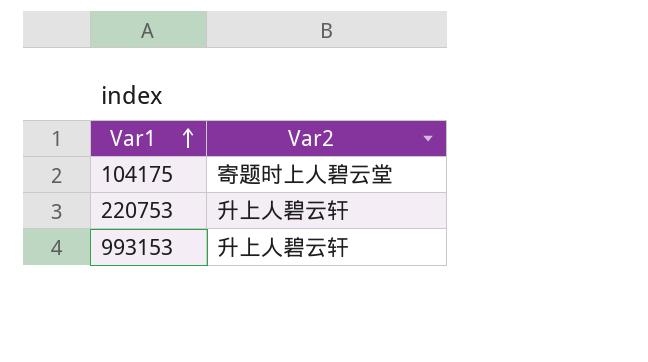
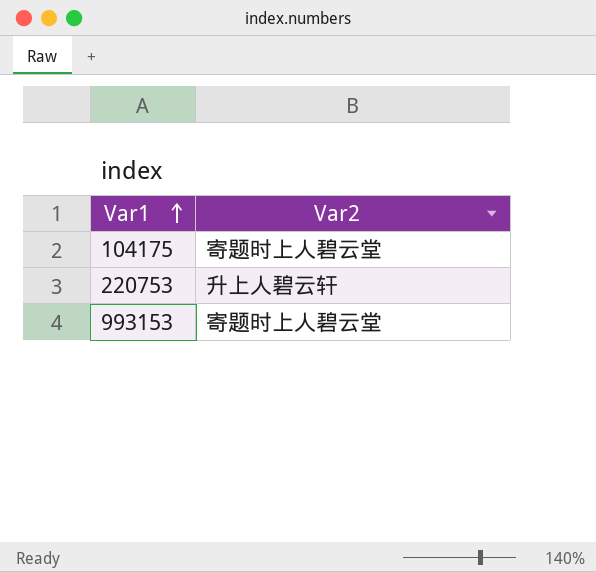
993153 | Var2: 升上人碧云轩 -> 寄题时上人碧云堂

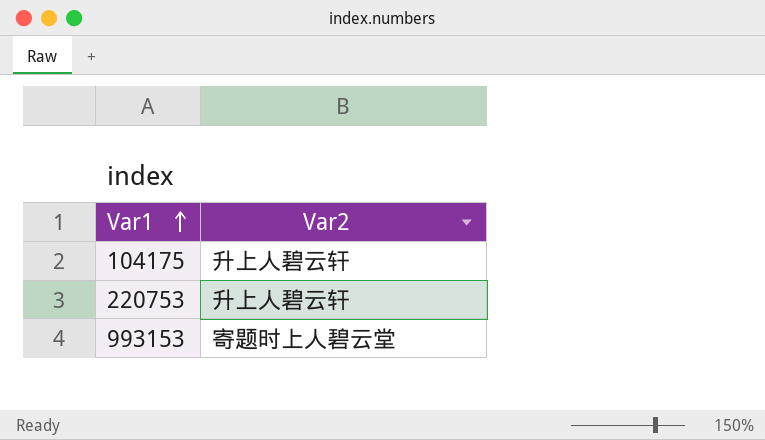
104175 | Var2: 寄题时上人碧云堂 -> 升上人碧云轩

